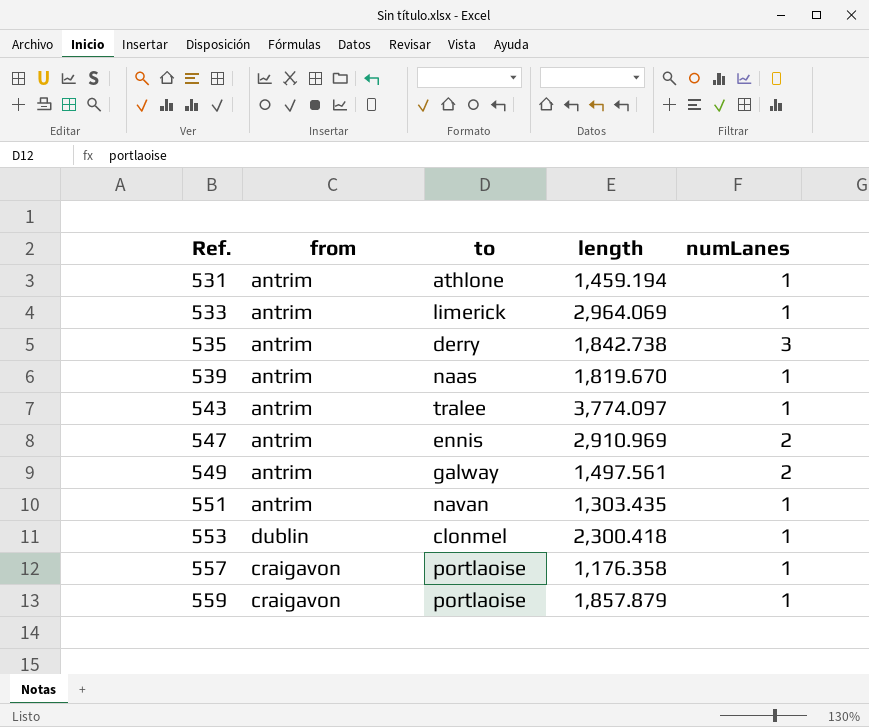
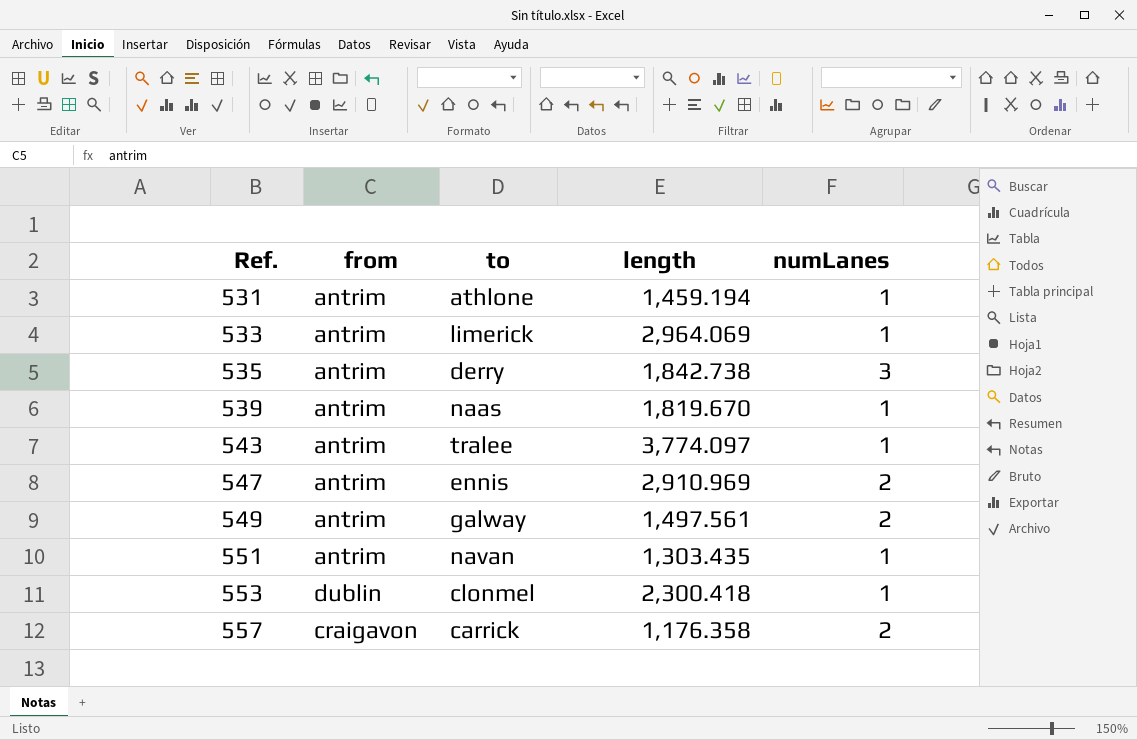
row 559: craigavon | portlaoise | 1,857.879 | 1 -> none
557 | to: portlaoise -> carrick
557 | numLanes: 1 -> 2

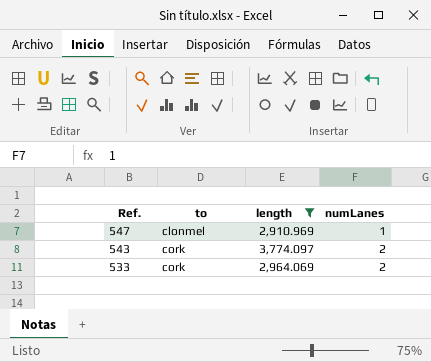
filter: none -> length >= 2,910.969
row order: Ref. ascending -> Ref. descending
column from | position: 2 -> none
547 | to: ennis -> clonmel
547 | numLanes: 2 -> 1
543 | to: tralee -> cork
543 | numLanes: 1 -> 2
533 | to: limerick -> cork
533 | numLanes: 1 -> 2

